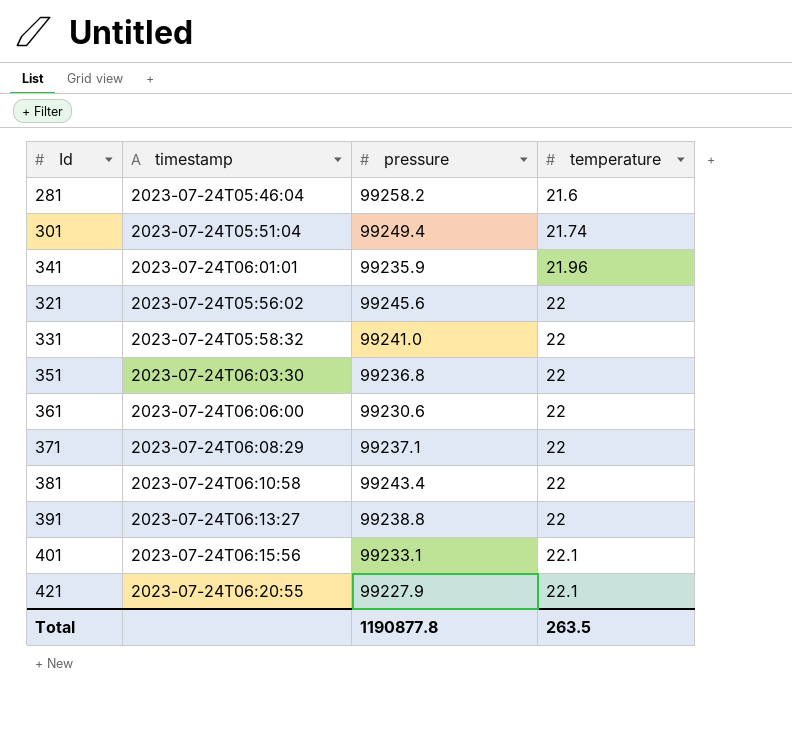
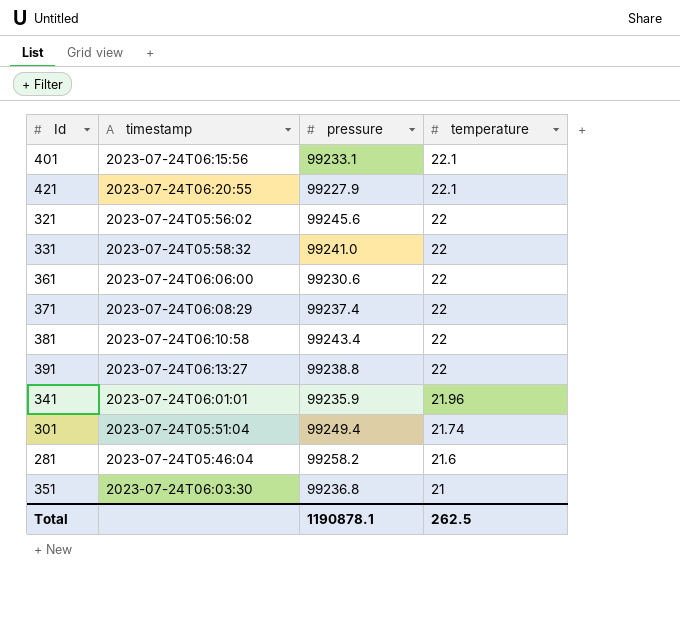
row order: temperature ascending -> temperature descending
371 | pressure: 99237.1 -> 99237.4
351 | temperature: 22 -> 21
Total | pressure: 1190877.8 -> 1190878.1
Total | temperature: 263.5 -> 262.5

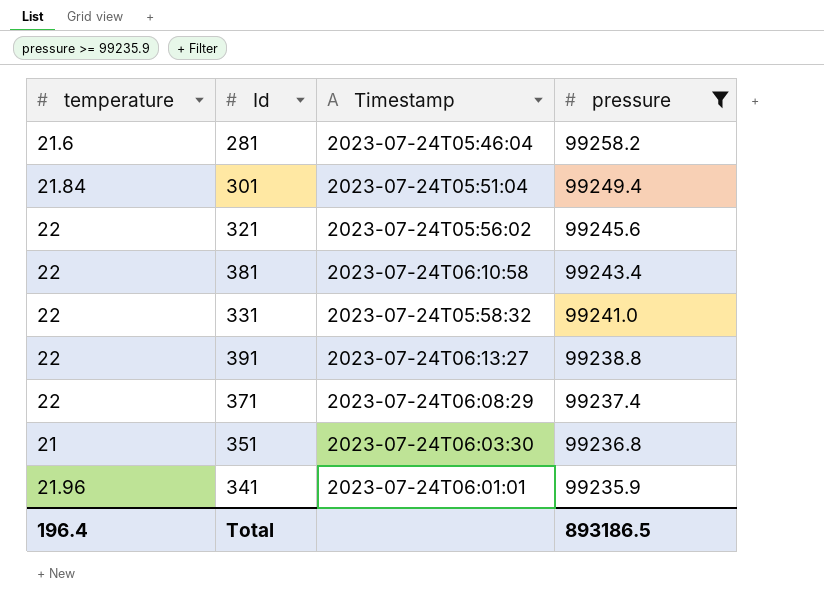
filter: none -> pressure >= 99235.9
row order: temperature descending -> pressure descending
column temperature | position: 4 -> 1
column name: timestamp -> Timestamp
301 | temperature: 21.74 -> 21.84
Total | temperature: 262.5 -> 196.4
Total | pressure: 1190878.1 -> 893186.5

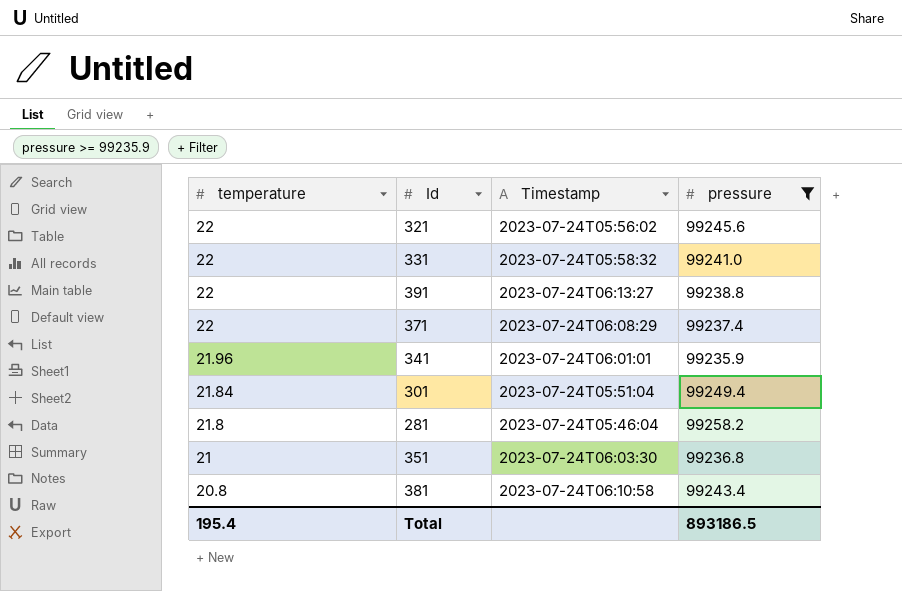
row order: pressure descending -> temperature descending
281 | temperature: 21.6 -> 21.8
381 | temperature: 22 -> 20.8
Total | temperature: 196.4 -> 195.4

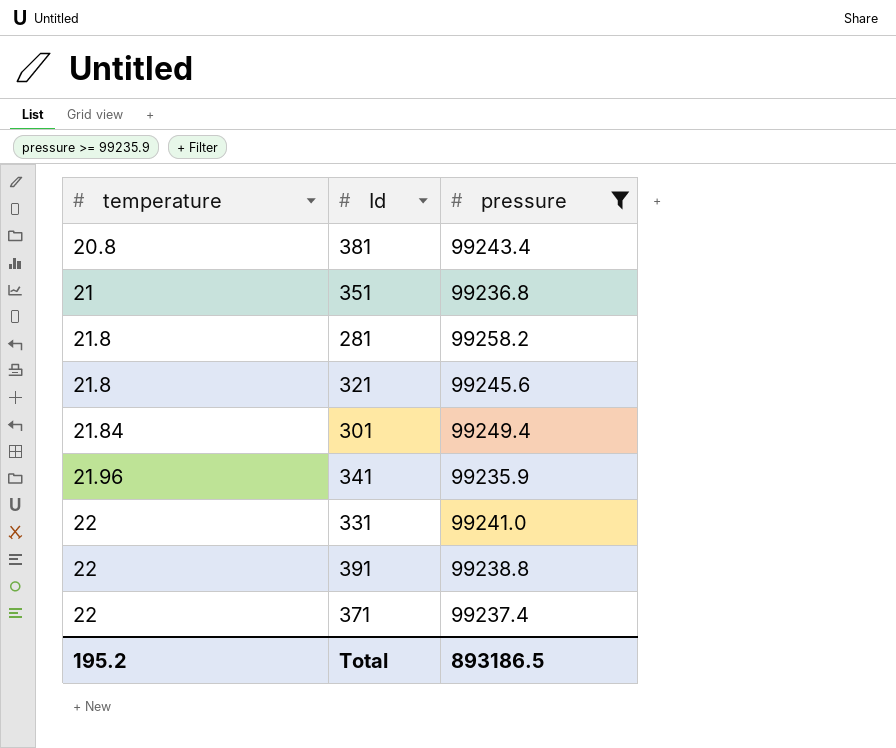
row order: temperature descending -> temperature ascending
column Timestamp | position: 3 -> none
321 | temperature: 22 -> 21.8
Total | temperature: 195.4 -> 195.2

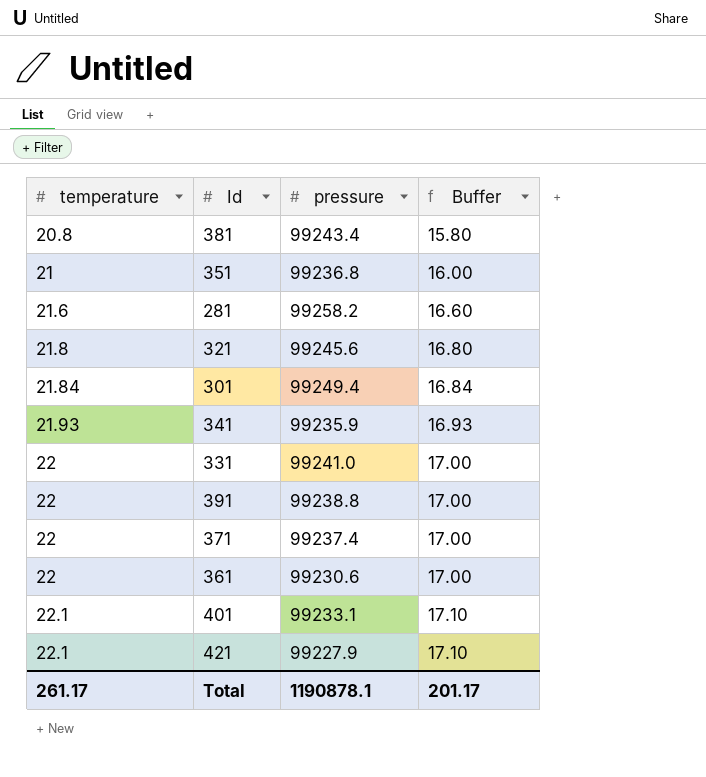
filter: pressure >= 99235.9 -> none
column Buffer | formula: none -> [temperature] - 5
281 | temperature: 21.8 -> 21.6
341 | temperature: 21.96 -> 21.93
Total | temperature: 195.2 -> 261.17
Total | pressure: 893186.5 -> 1190878.1

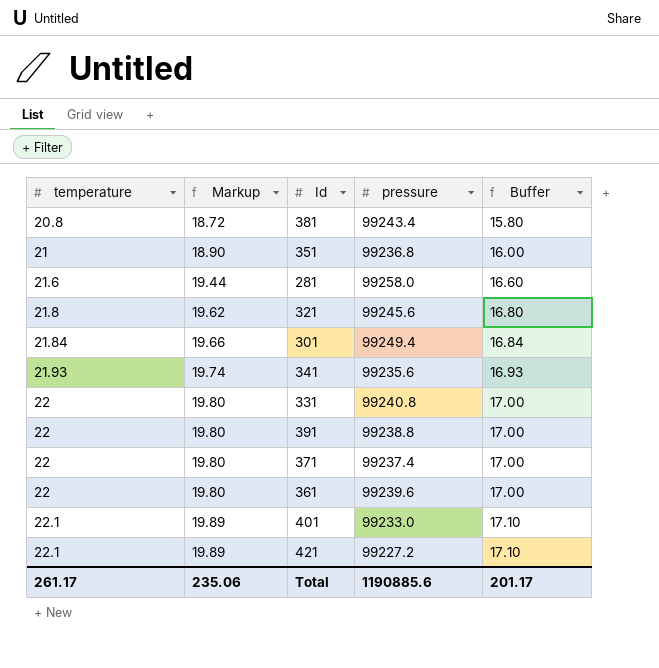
column Markup | formula: none -> [temperature] * 0.9
281 | pressure: 99258.2 -> 99258.0
341 | pressure: 99235.9 -> 99235.6
331 | pressure: 99241.0 -> 99240.8
361 | pressure: 99230.6 -> 99239.6
401 | pressure: 99233.1 -> 99233.0
421 | pressure: 99227.9 -> 99227.2
Total | pressure: 1190878.1 -> 1190885.6

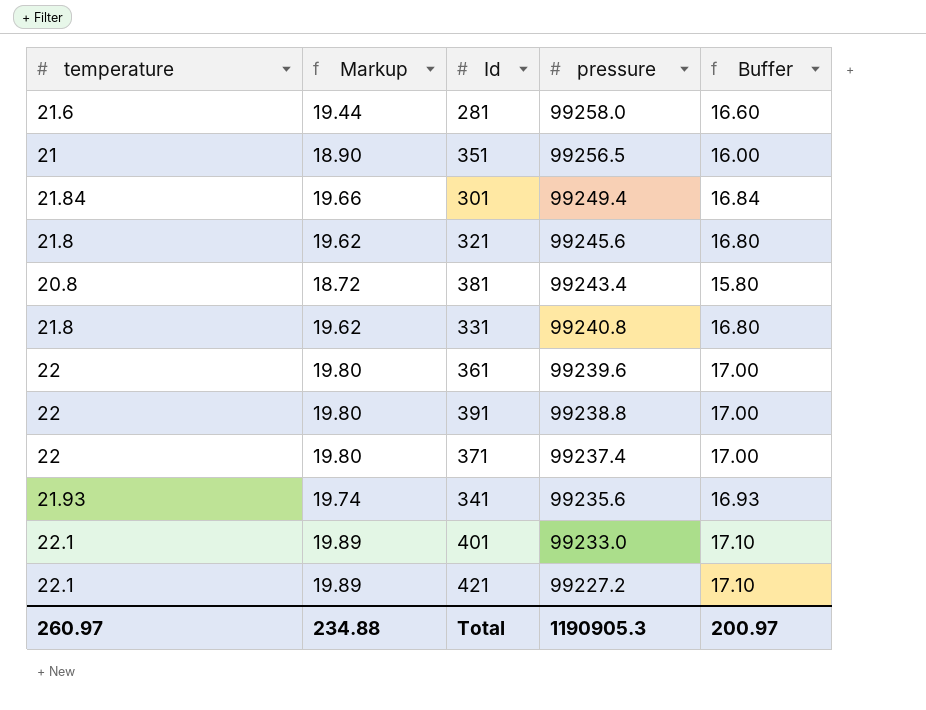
row order: temperature ascending -> pressure descending
351 | pressure: 99236.8 -> 99256.5
331 | temperature: 22 -> 21.8
331 | Markup: 19.80 -> 19.62
331 | Buffer: 17.00 -> 16.80
Total | temperature: 261.17 -> 260.97
Total | Markup: 235.06 -> 234.88
Total | pressure: 1190885.6 -> 1190905.3
Total | Buffer: 201.17 -> 200.97

